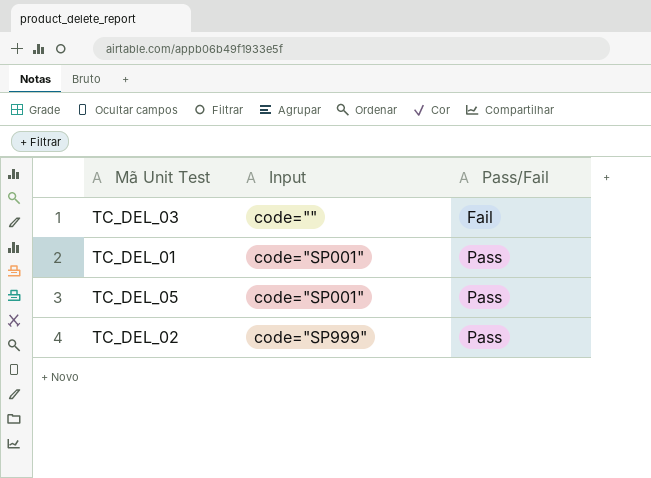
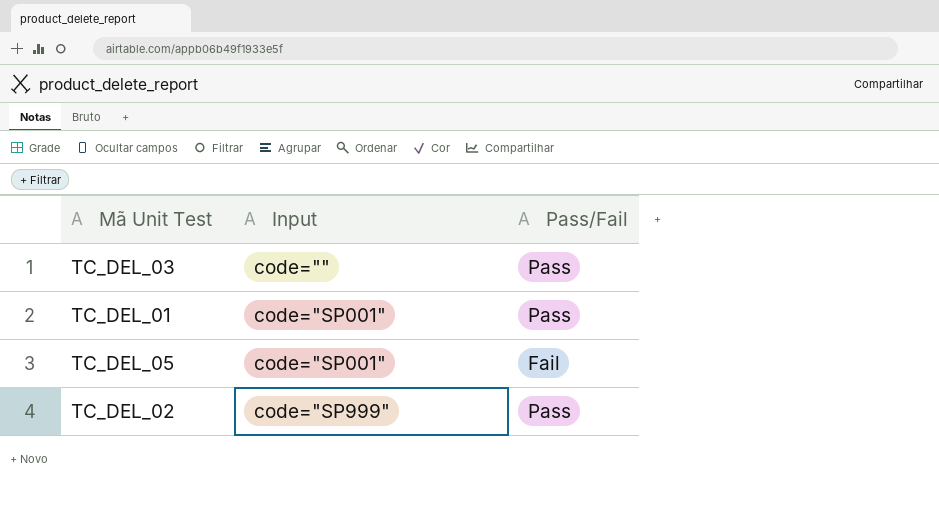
TC_DEL_03 | Pass/Fail: Fail -> Pass
TC_DEL_05 | Pass/Fail: Pass -> Fail

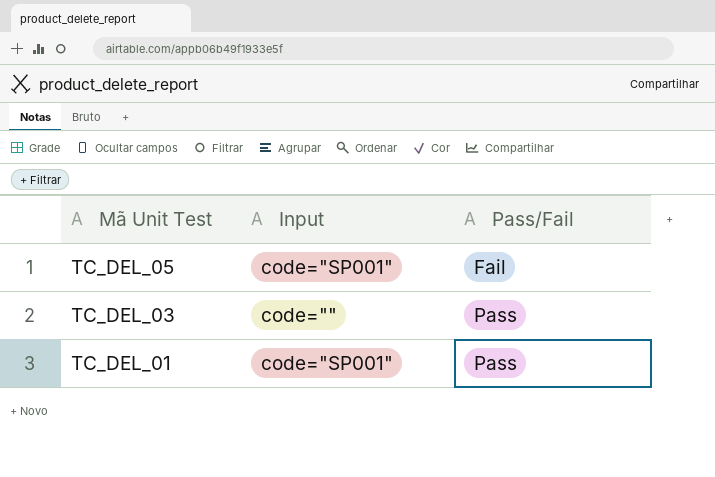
row order: Input ascending -> Mã Unit Test descending
row TC_DEL_02: code="SP999" | Pass -> none

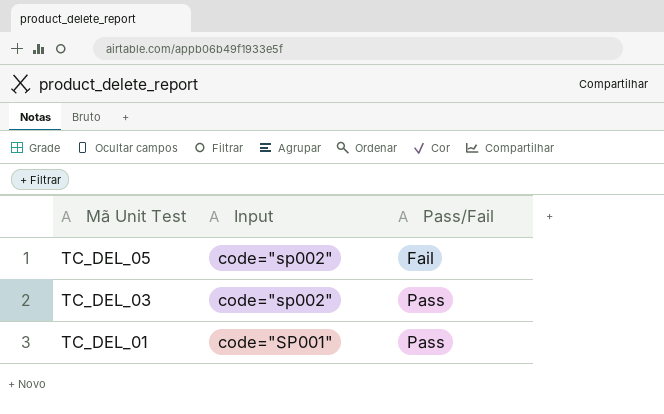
TC_DEL_05 | Input: code="SP001" -> code="sp002"
TC_DEL_03 | Input: code="" -> code="sp002"

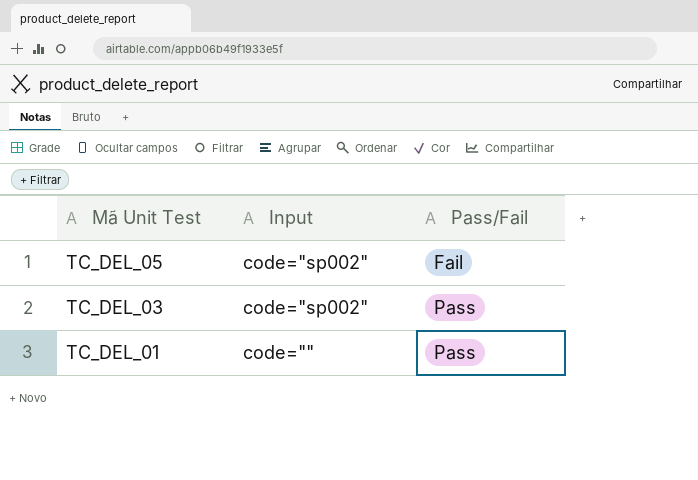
TC_DEL_01 | Input: code="SP001" -> code=""

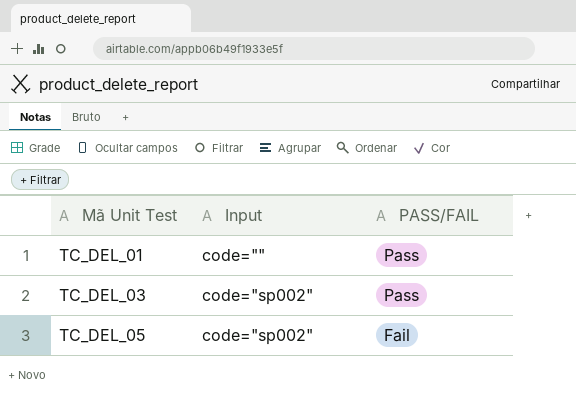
row order: Mã Unit Test descending -> Mã Unit Test ascending
column name: Pass/Fail -> PASS/FAIL

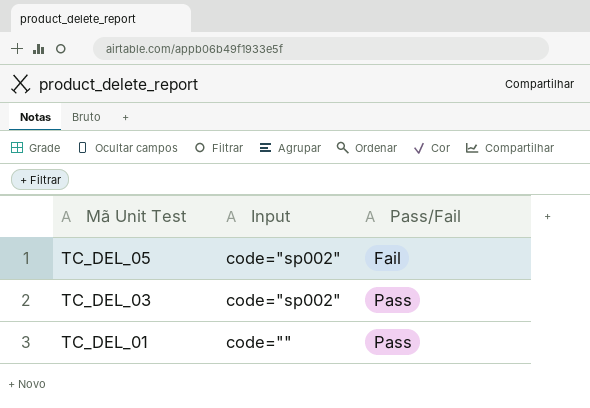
row order: Mã Unit Test ascending -> Mã Unit Test descending
column name: PASS/FAIL -> Pass/Fail

